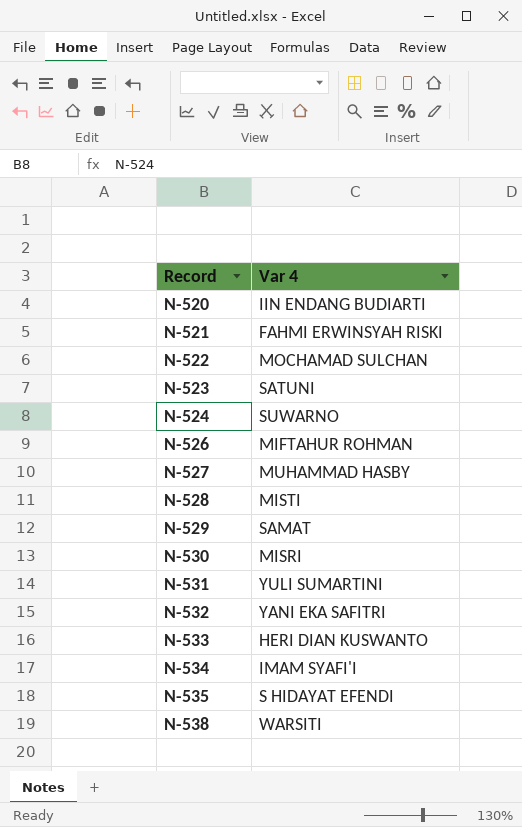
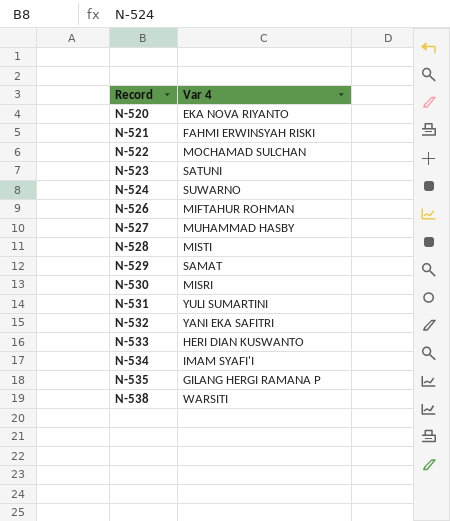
N-520 | Var 4: IIN ENDANG BUDIARTI -> EKA NOVA RIYANTO
N-535 | Var 4: S HIDAYAT EFENDI -> GILANG HERGI RAMANA P

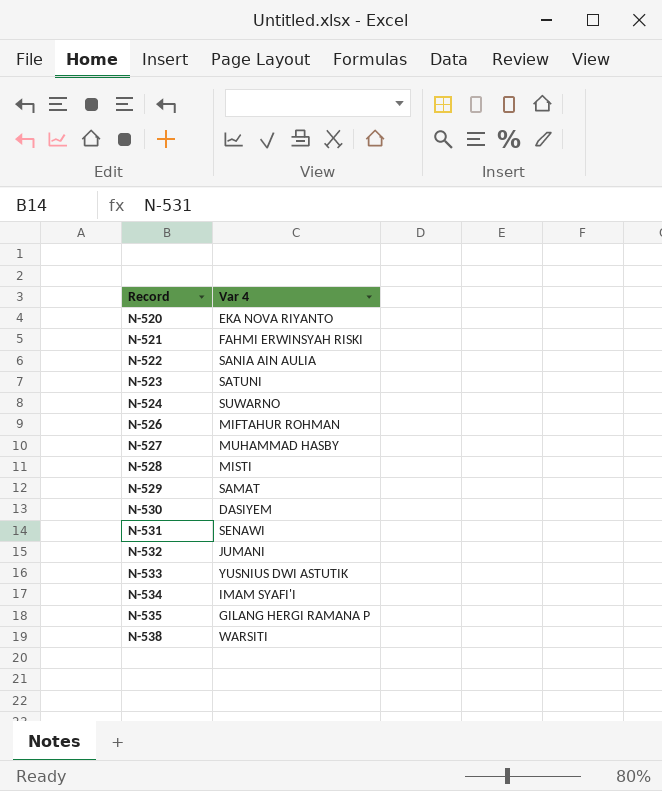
N-522 | Var 4: MOCHAMAD SULCHAN -> SANIA AIN AULIA
N-530 | Var 4: MISRI -> DASIYEM
N-531 | Var 4: YULI SUMARTINI -> SENAWI
N-532 | Var 4: YANI EKA SAFITRI -> JUMANI
N-533 | Var 4: HERI DIAN KUSWANTO -> YUSNIUS DWI ASTUTIK

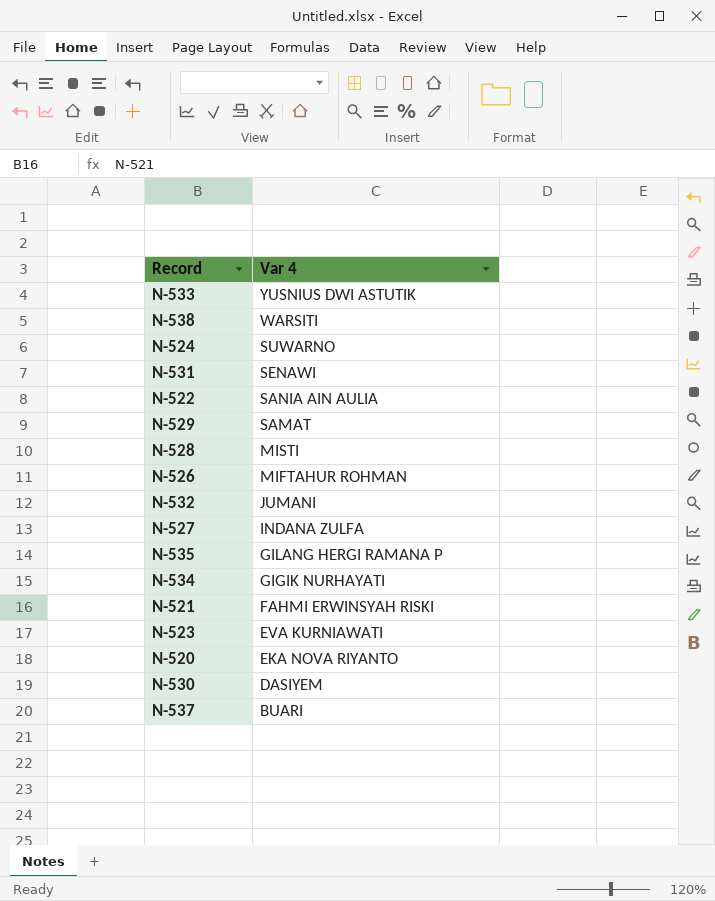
row order: Record ascending -> Var 4 descending
N-527 | Var 4: MUHAMMAD HASBY -> INDANA ZULFA
N-534 | Var 4: IMAM SYAFI'I -> GIGIK NURHAYATI
N-523 | Var 4: SATUNI -> EVA KURNIAWATI
row N-537: none -> BUARI

